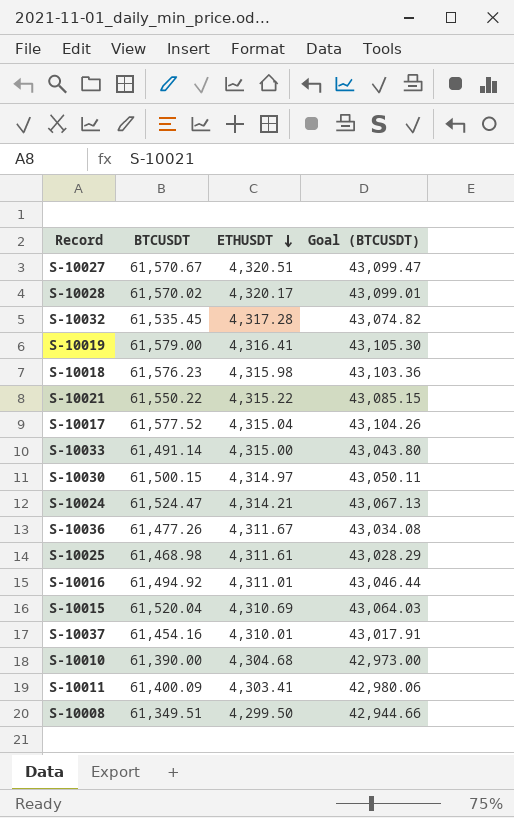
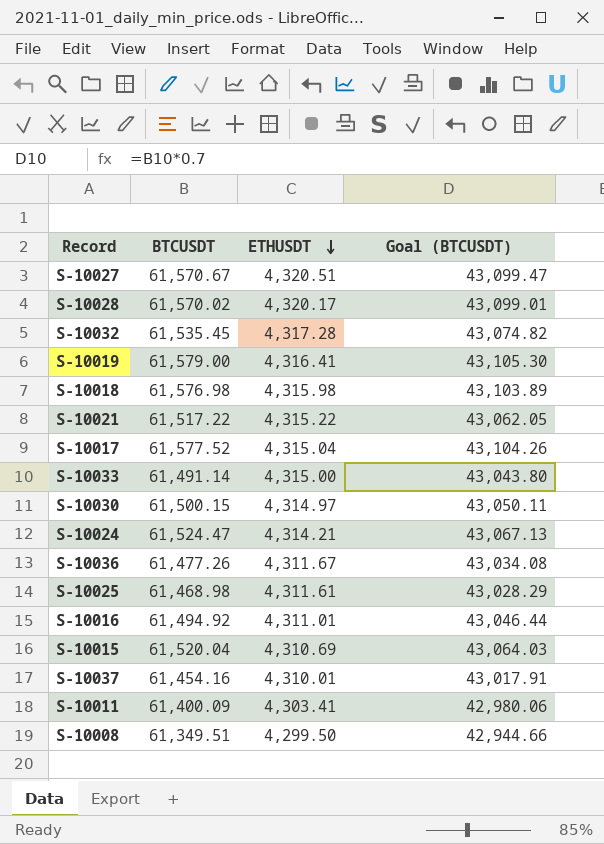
row S-10010: 61,390.00 | 4,304.68 | 42,973.00 -> none
S-10018 | BTCUSDT: 61,576.23 -> 61,576.98
S-10018 | Goal (BTCUSDT): 43,103.36 -> 43,103.89
S-10021 | BTCUSDT: 61,550.22 -> 61,517.22
S-10021 | Goal (BTCUSDT): 43,085.15 -> 43,062.05

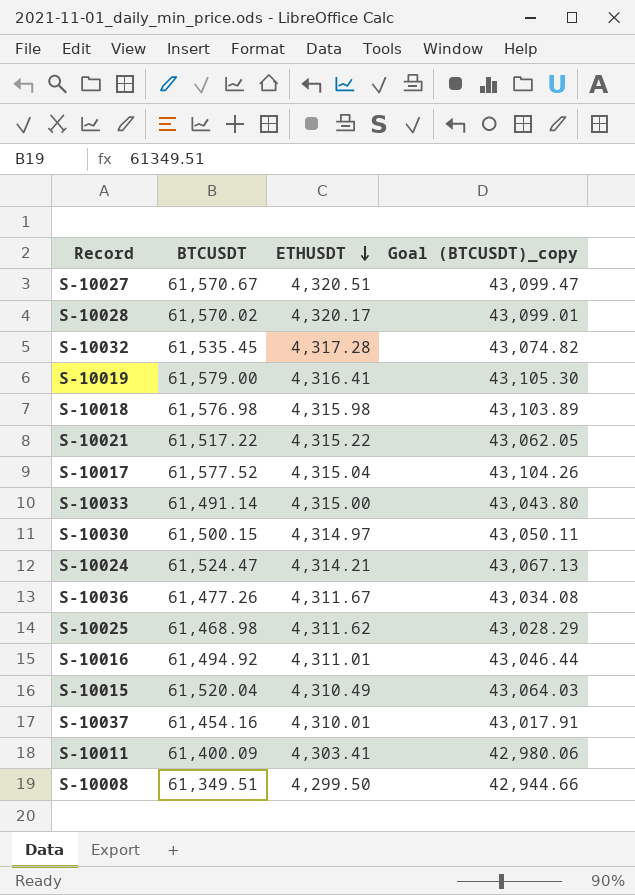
column name: Goal (BTCUSDT) -> Goal (BTCUSDT)_copy
S-10025 | ETHUSDT: 4,311.61 -> 4,311.62
S-10015 | ETHUSDT: 4,310.69 -> 4,310.49

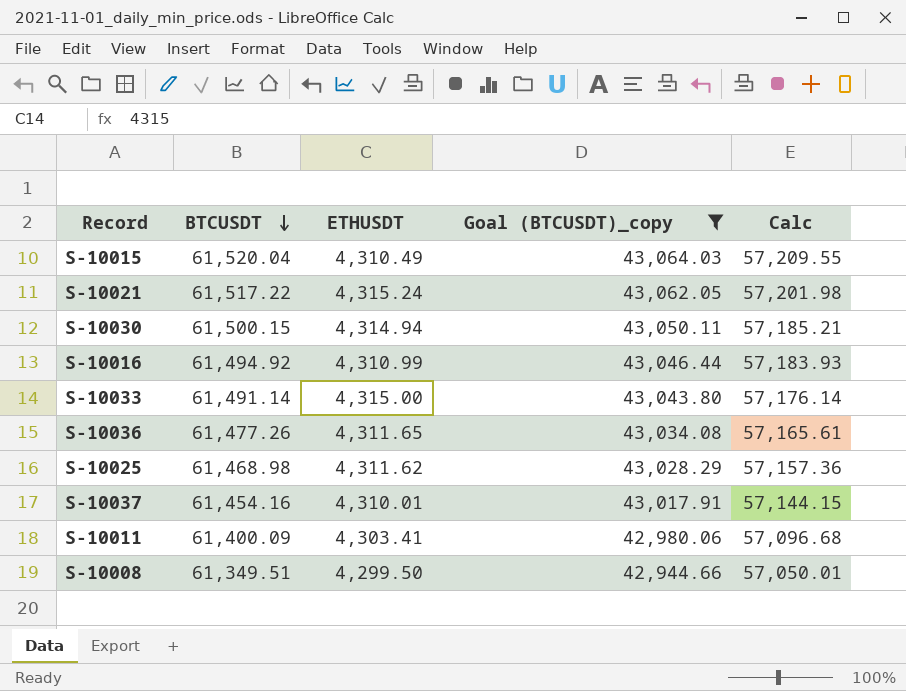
filter: none -> Goal (BTCUSDT)_copy <= 43,064.03
row order: ETHUSDT descending -> BTCUSDT descending
column Calc | formula: none -> [BTCUSDT] - [ETHUSDT]
S-10021 | ETHUSDT: 4,315.22 -> 4,315.24
S-10030 | ETHUSDT: 4,314.97 -> 4,314.94
S-10016 | ETHUSDT: 4,311.01 -> 4,310.99
S-10036 | ETHUSDT: 4,311.67 -> 4,311.65

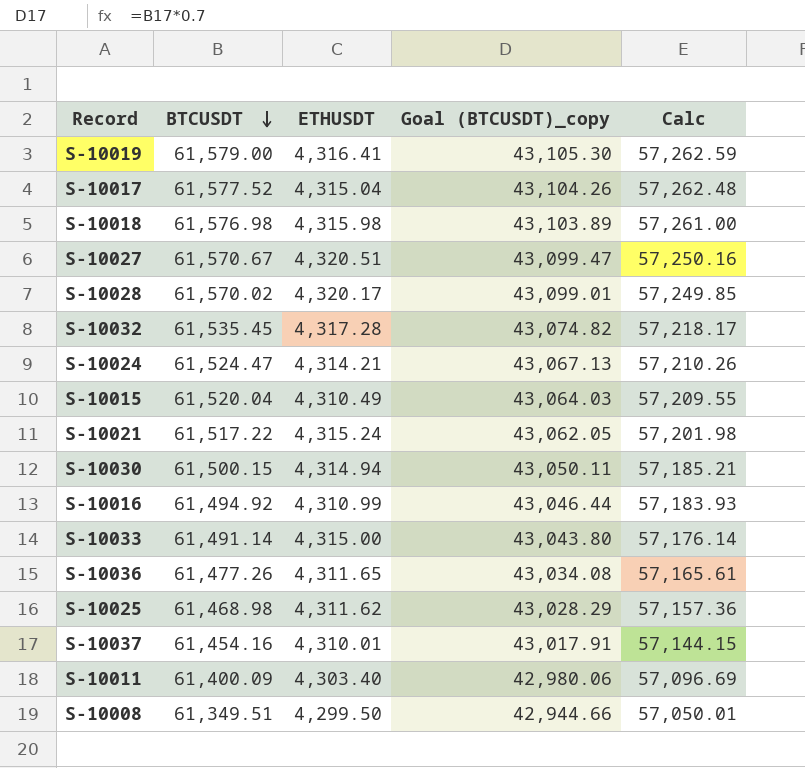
filter: Goal (BTCUSDT)_copy <= 43,064.03 -> none
S-10011 | ETHUSDT: 4,303.41 -> 4,303.40
S-10011 | Calc: 57,096.68 -> 57,096.69

